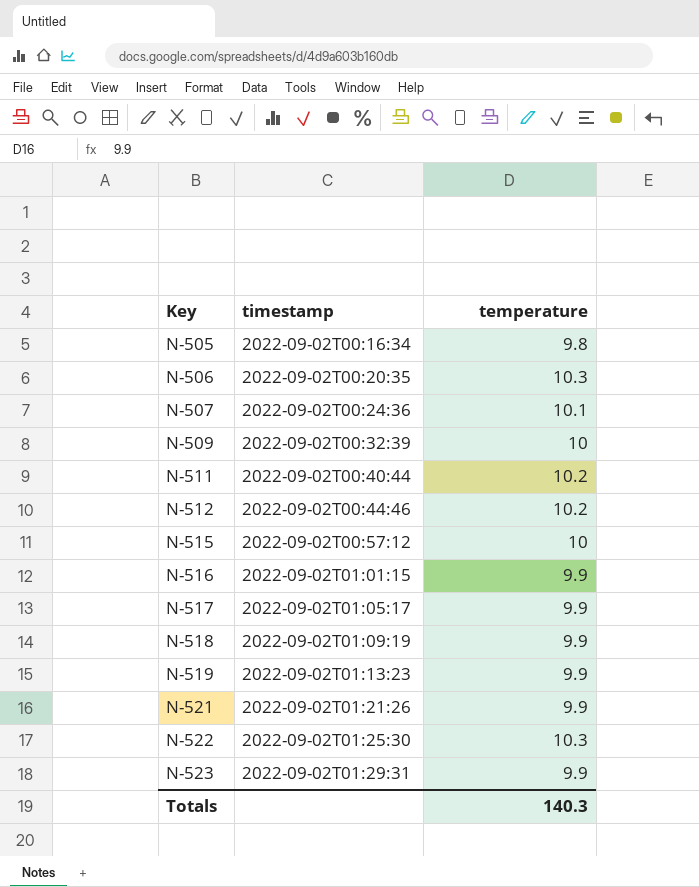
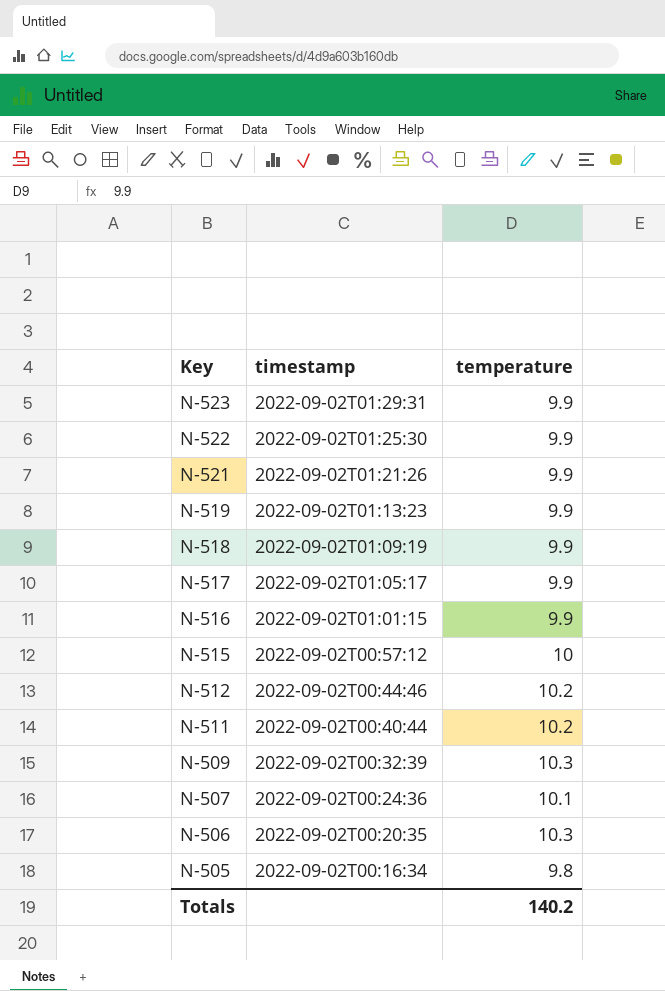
row order: Key ascending -> Key descending
N-522 | temperature: 10.3 -> 9.9
N-509 | temperature: 10 -> 10.3
Totals | temperature: 140.3 -> 140.2

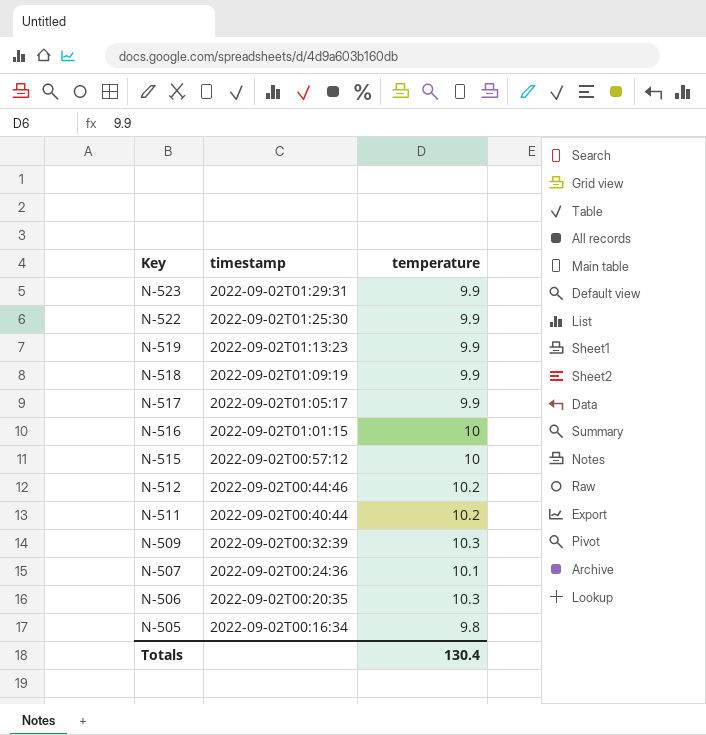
row N-521: 2022-09-02T01:21:26 | 9.9 -> none
N-516 | temperature: 9.9 -> 10
Totals | temperature: 140.2 -> 130.4

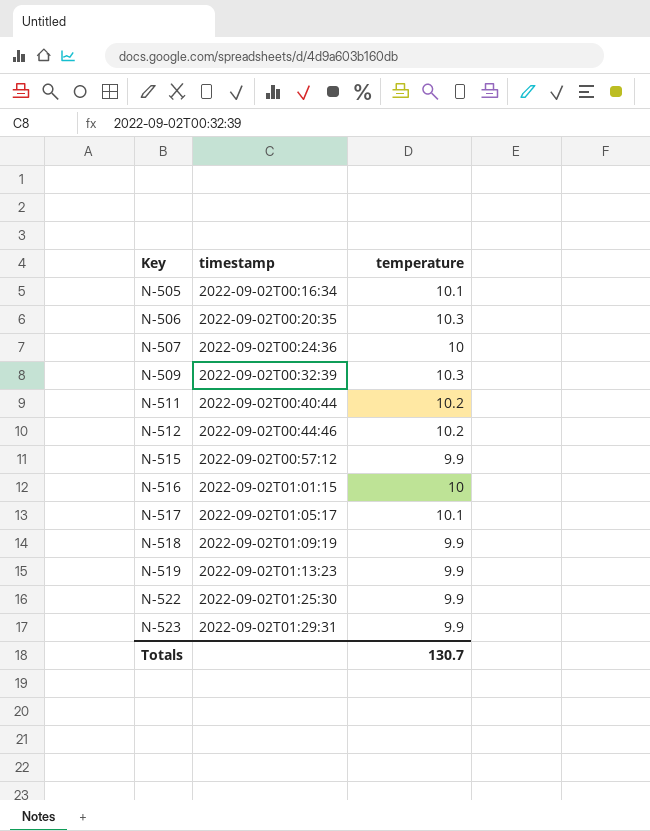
row order: Key descending -> Key ascending
N-505 | temperature: 9.8 -> 10.1
N-507 | temperature: 10.1 -> 10
N-515 | temperature: 10 -> 9.9
N-517 | temperature: 9.9 -> 10.1
Totals | temperature: 130.4 -> 130.7

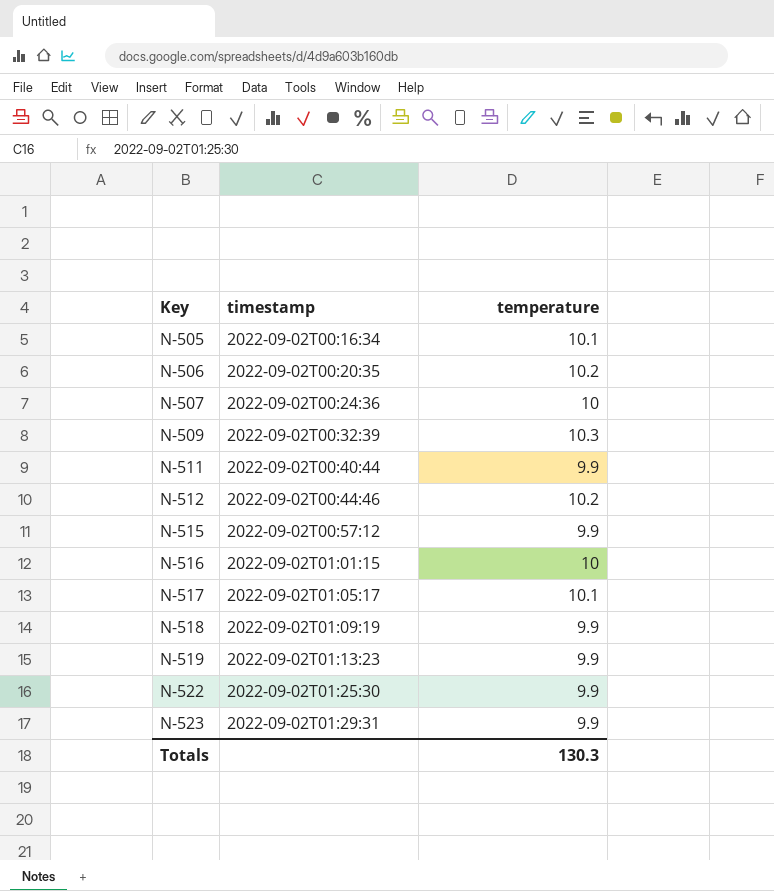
N-506 | temperature: 10.3 -> 10.2
N-511 | temperature: 10.2 -> 9.9
Totals | temperature: 130.7 -> 130.3

